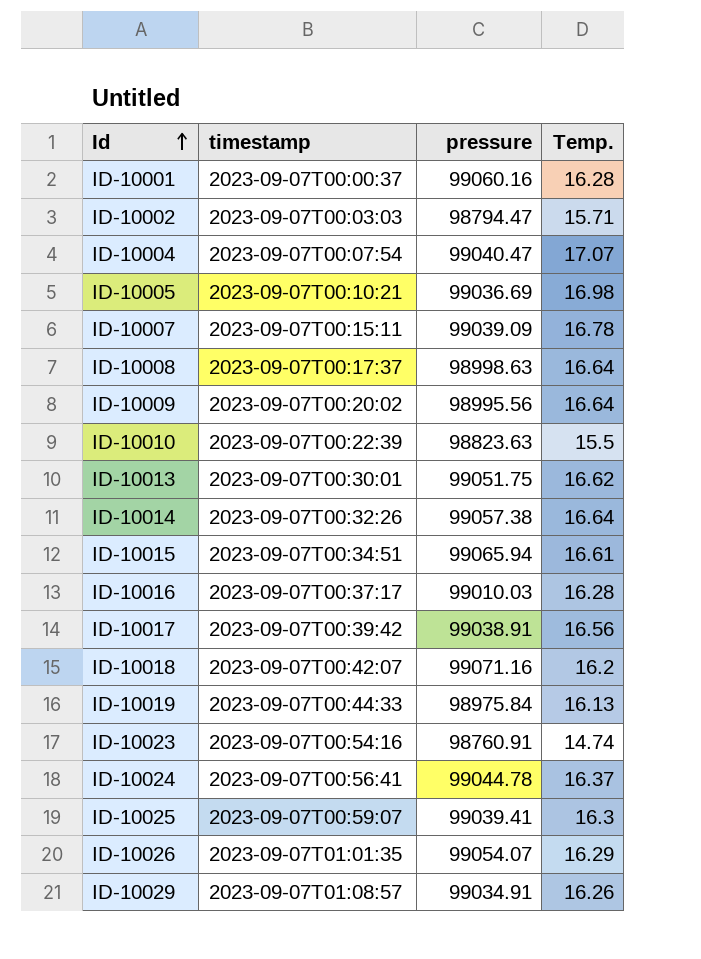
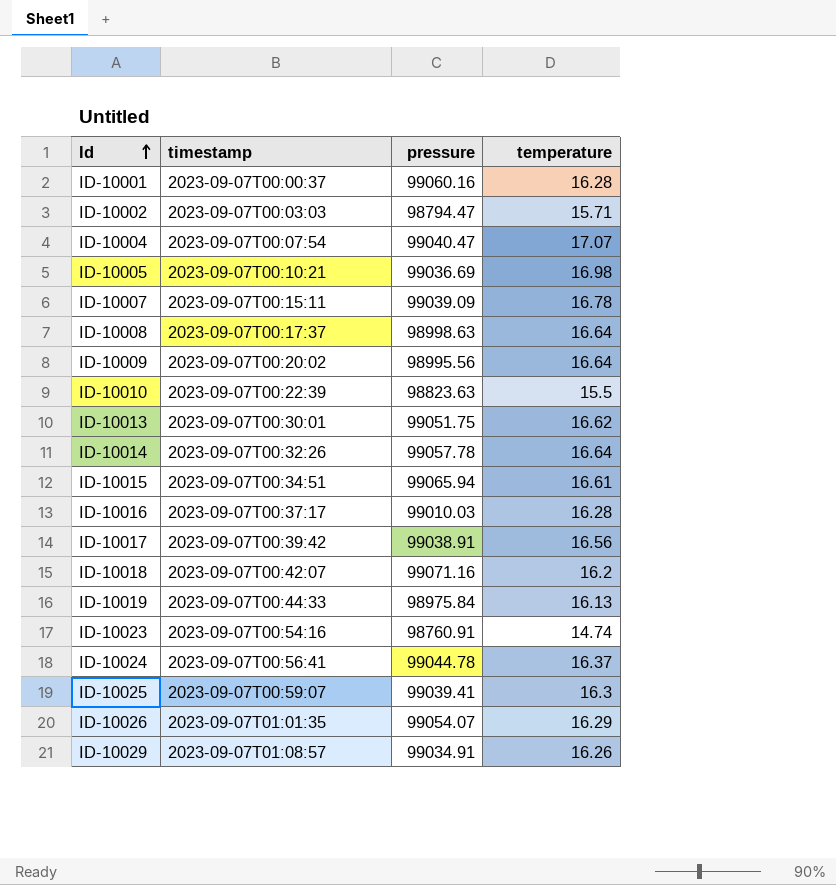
column name: Temp. -> temperature
ID-10014 | pressure: 99057.38 -> 99057.78

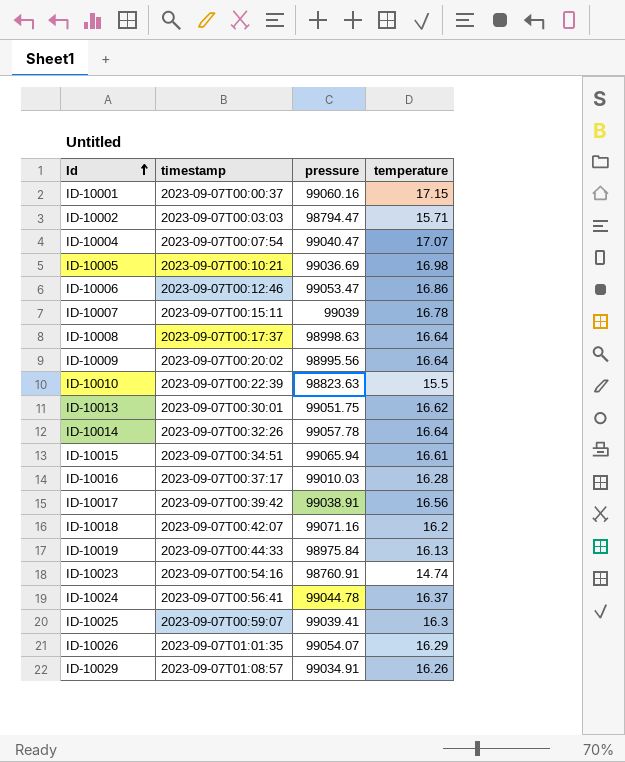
ID-10001 | temperature: 16.28 -> 17.15
row ID-10006: none -> 2023-09-07T00:12:46 | 99053.47 | 16.86
ID-10007 | pressure: 99039.09 -> 99039

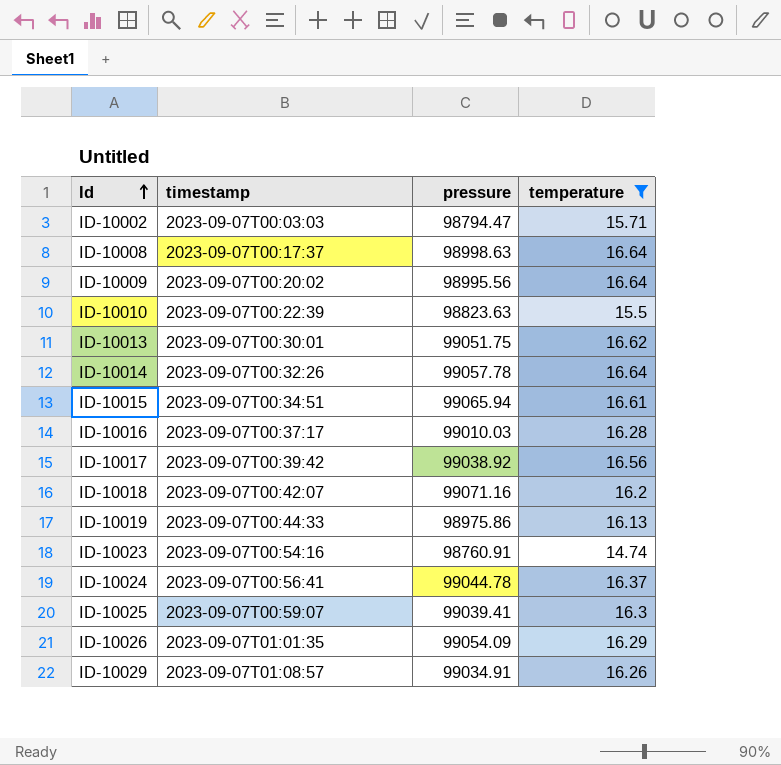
filter: none -> temperature <= 16.64
ID-10017 | pressure: 99038.91 -> 99038.92
ID-10019 | pressure: 98975.84 -> 98975.86
ID-10026 | pressure: 99054.07 -> 99054.09

